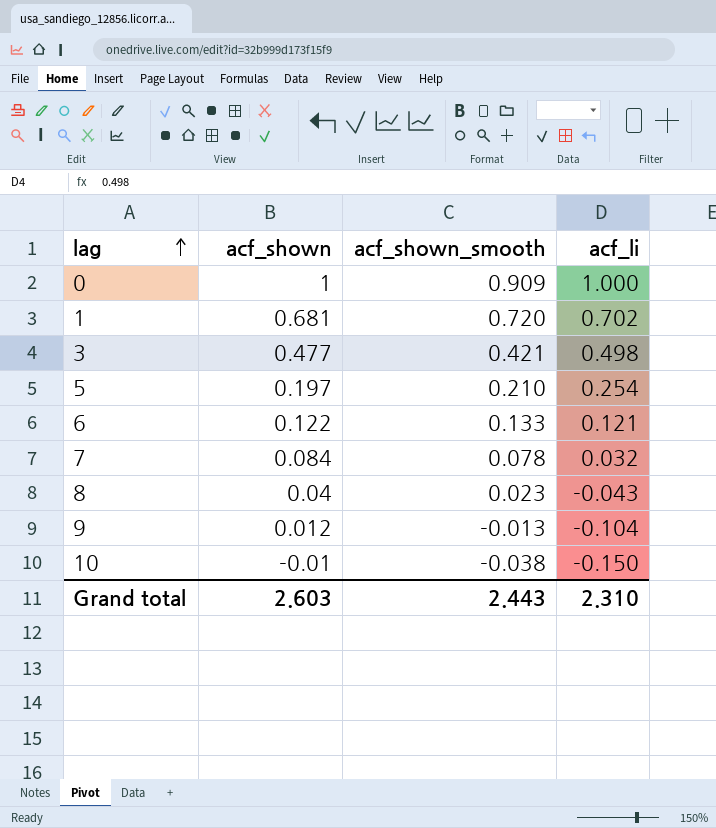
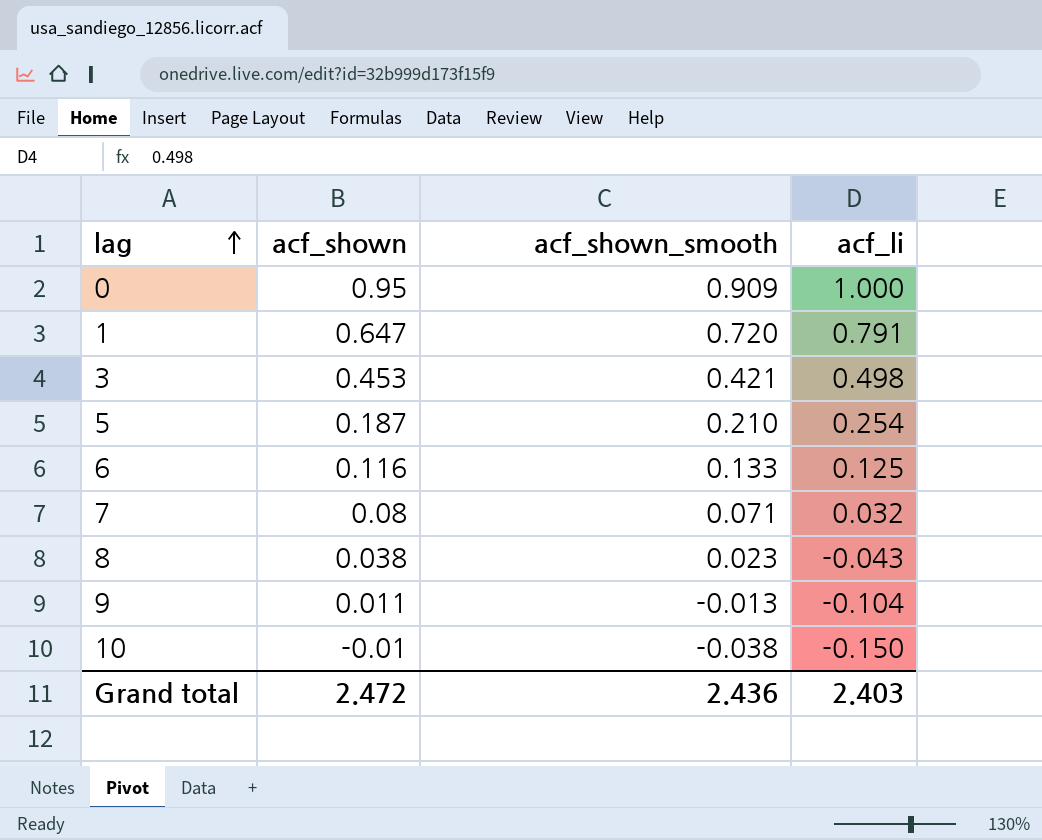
0 | acf_shown: 1 -> 0.95
1 | acf_shown: 0.681 -> 0.647
1 | acf_li: 0.702 -> 0.791
3 | acf_shown: 0.477 -> 0.453
5 | acf_shown: 0.197 -> 0.187
6 | acf_shown: 0.122 -> 0.116
6 | acf_li: 0.121 -> 0.125
7 | acf_shown: 0.084 -> 0.08
7 | acf_shown_smooth: 0.078 -> 0.071
8 | acf_shown: 0.04 -> 0.038
9 | acf_shown: 0.012 -> 0.011
Grand total | acf_shown: 2.603 -> 2.472
Grand total | acf_shown_smooth: 2.443 -> 2.436
Grand total | acf_li: 2.310 -> 2.403

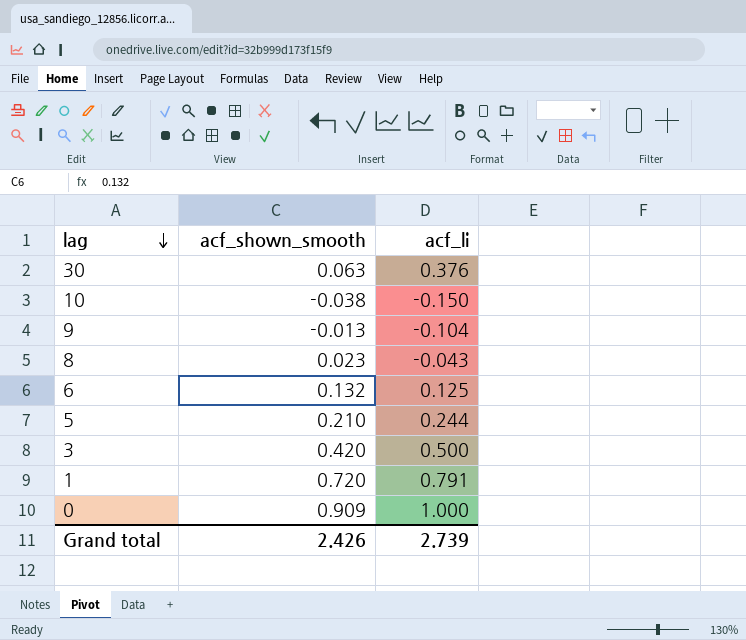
row order: lag ascending -> lag descending
column acf_shown | position: 2 -> none
row 7: 0.08 | 0.071 | 0.032 -> none
row 30: none -> 0.063 | 0.376
6 | acf_shown_smooth: 0.133 -> 0.132
5 | acf_li: 0.254 -> 0.244
3 | acf_shown_smooth: 0.421 -> 0.420
3 | acf_li: 0.498 -> 0.500
Grand total | acf_shown_smooth: 2.436 -> 2.426
Grand total | acf_li: 2.403 -> 2.739

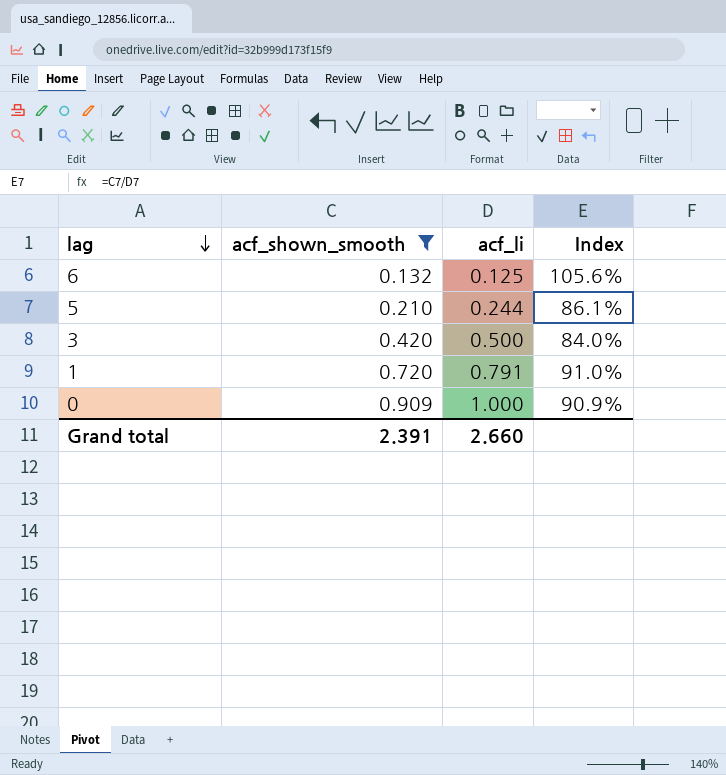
filter: none -> acf_shown_smooth >= 0.132
column Index | formula: none -> [acf_shown_smooth] / [acf_li]
Grand total | acf_shown_smooth: 2.426 -> 2.391
Grand total | acf_li: 2.739 -> 2.660

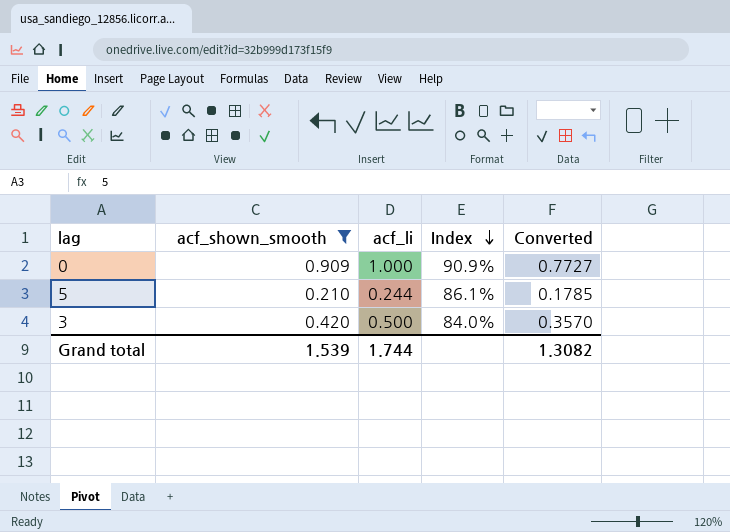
row order: lag descending -> Index descending
column Converted | formula: none -> [acf_shown_smooth] * 0.85
row 6: 0.132 | 0.125 | 105.6% -> none
row 1: 0.720 | 0.791 | 91.0% -> none
Grand total | acf_shown_smooth: 2.391 -> 1.539
Grand total | acf_li: 2.660 -> 1.744

